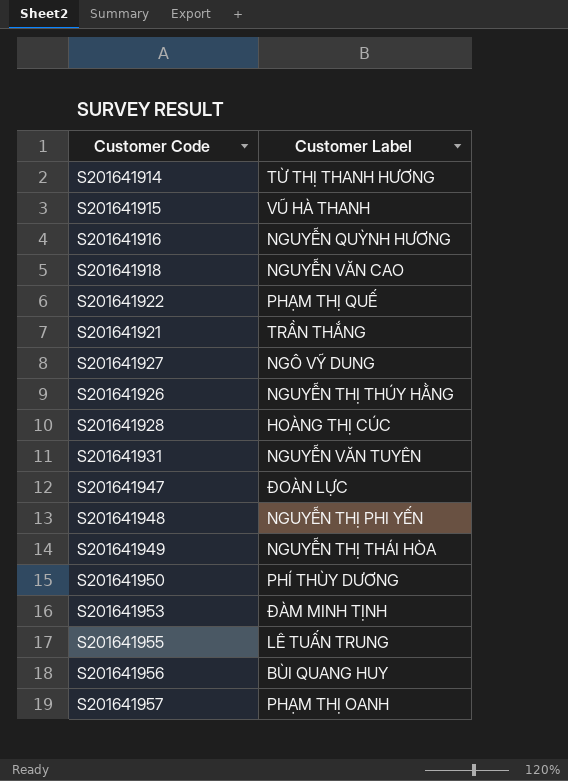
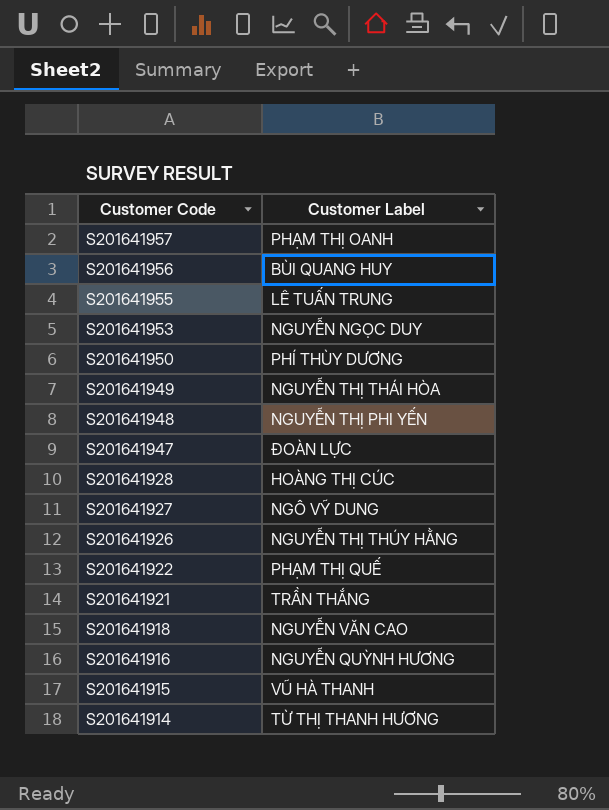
row order: none -> Customer Code descending
row S201641931: NGUYỄN VĂN TUYÊN -> none
S201641953 | Customer Label: ĐÀM MINH TỊNH -> NGUYỄN NGỌC DUY

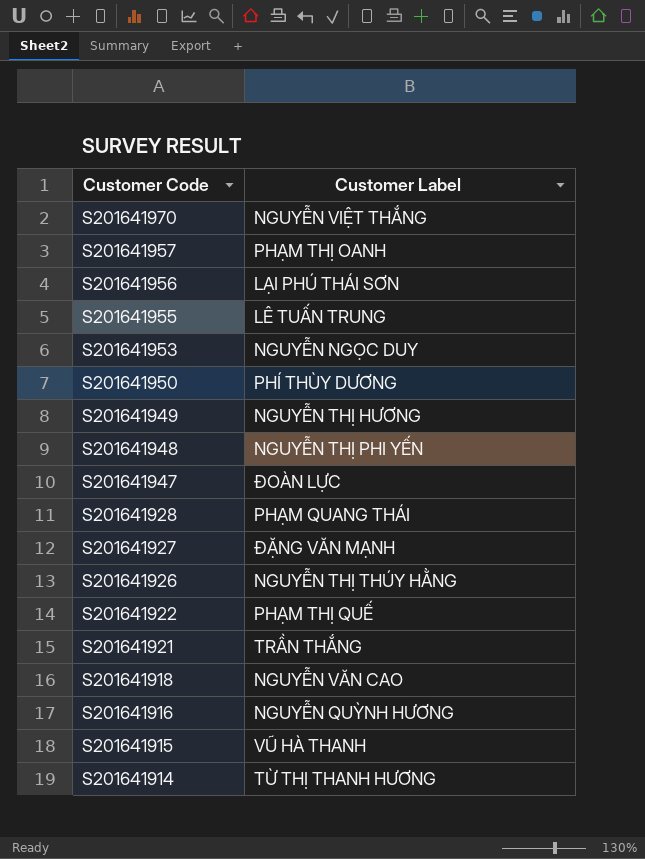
row S201641970: none -> NGUYỄN VIỆT THẮNG
S201641956 | Customer Label: BÙI QUANG HUY -> LẠI PHÚ THÁI SƠN
S201641949 | Customer Label: NGUYỄN THỊ THÁI HÒA -> NGUYỄN THỊ HƯƠNG
S201641928 | Customer Label: HOÀNG THỊ CÚC -> PHẠM QUANG THÁI
S201641927 | Customer Label: NGÔ VỸ DUNG -> ĐẶNG VĂN MẠNH

